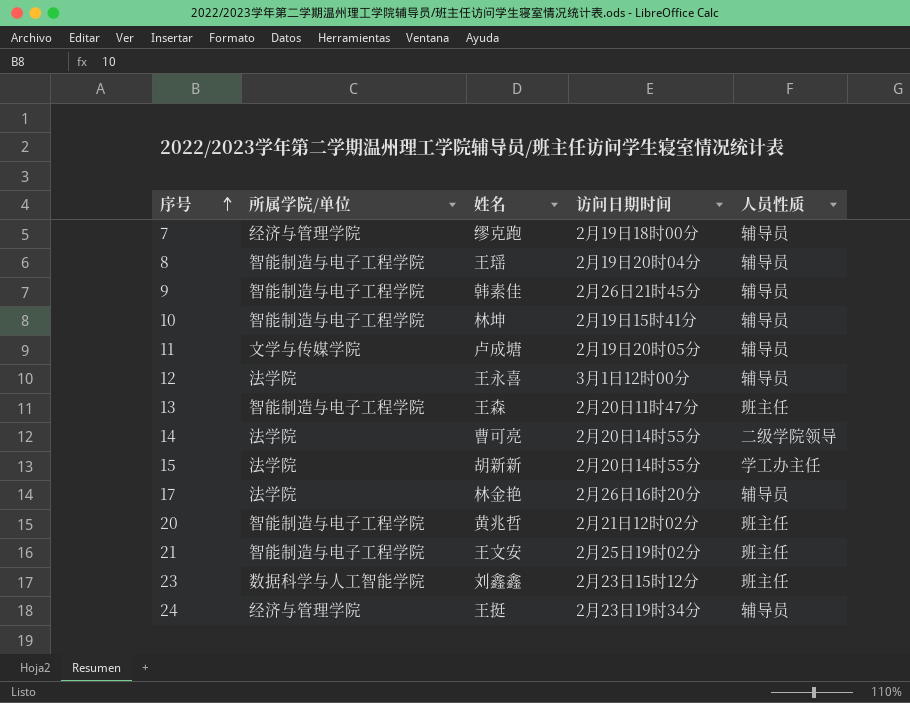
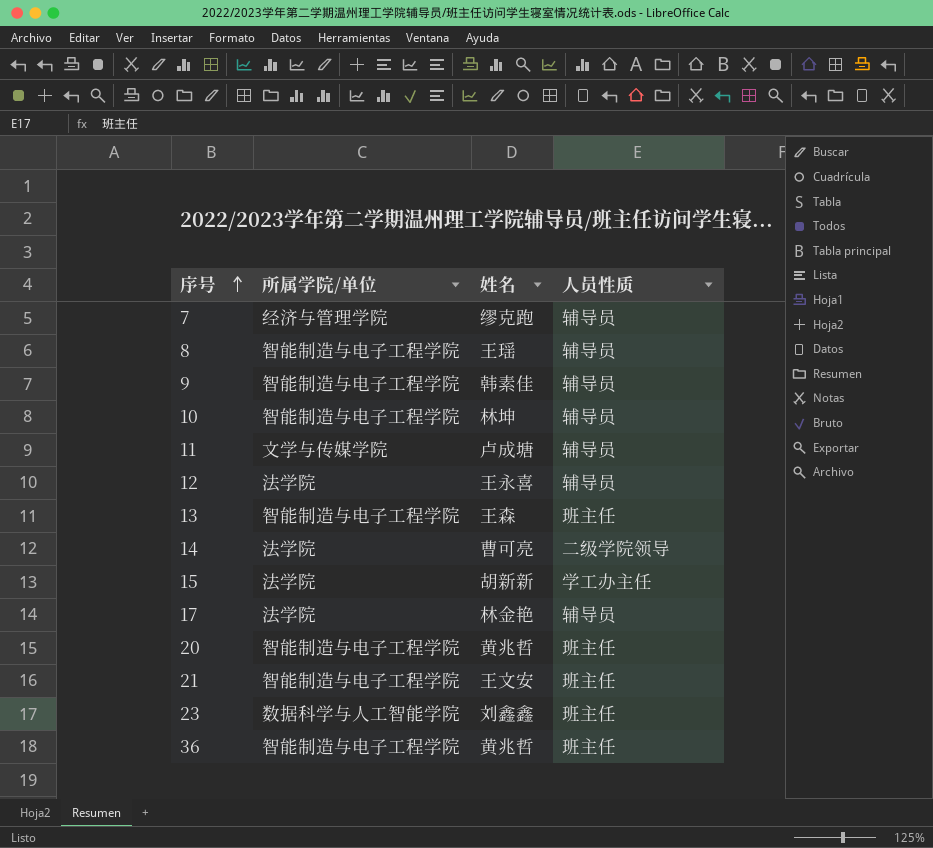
column 访问日期时间 | position: 4 -> none
row 24: 经济与管理学院 | 王挺 | 2月23日19时34分 | 辅导员 -> none
row 36: none -> 智能制造与电子工程学院 | 黄兆哲 | 班主任

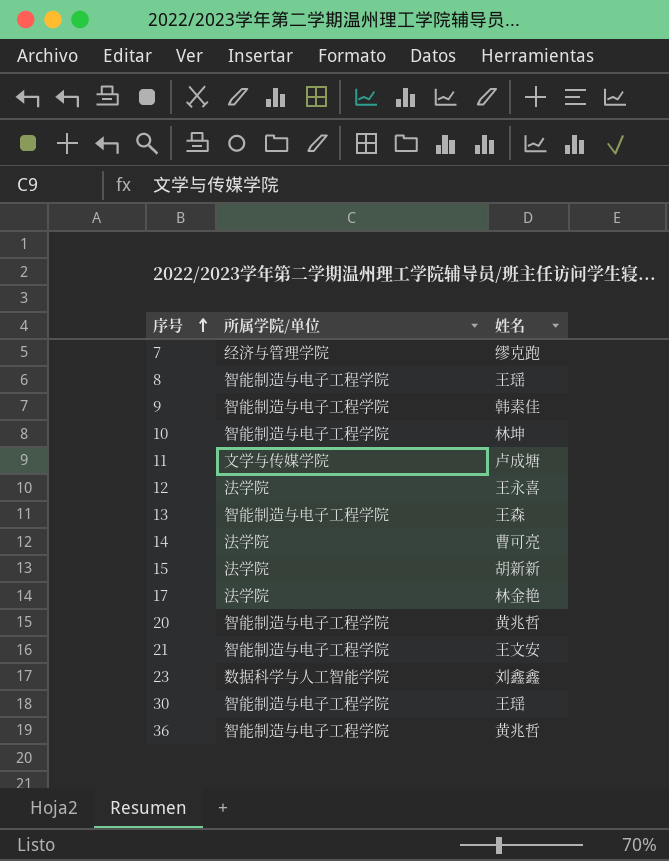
column 人员性质 | position: 4 -> none
row 30: none -> 智能制造与电子工程学院 | 王瑶

